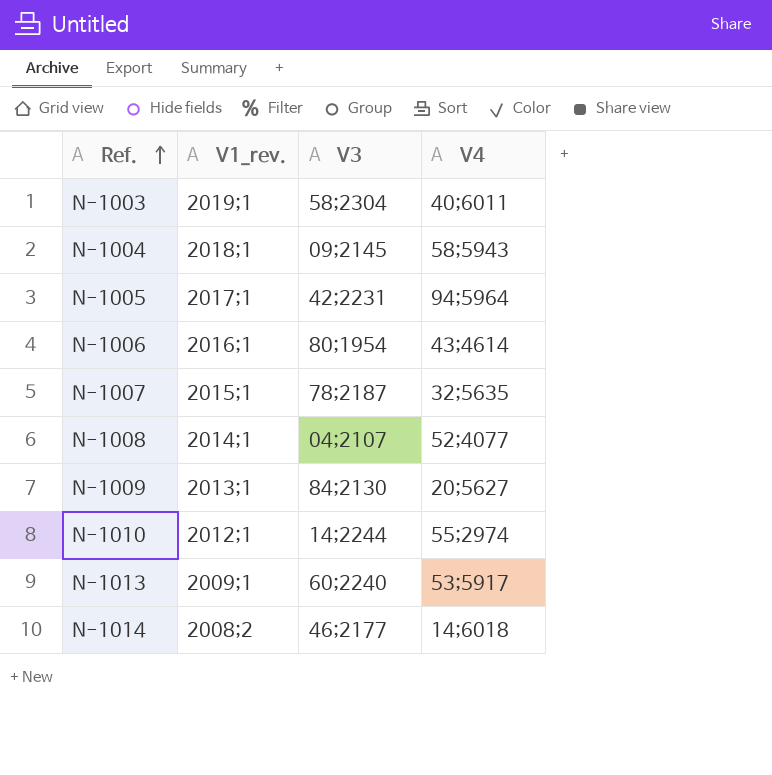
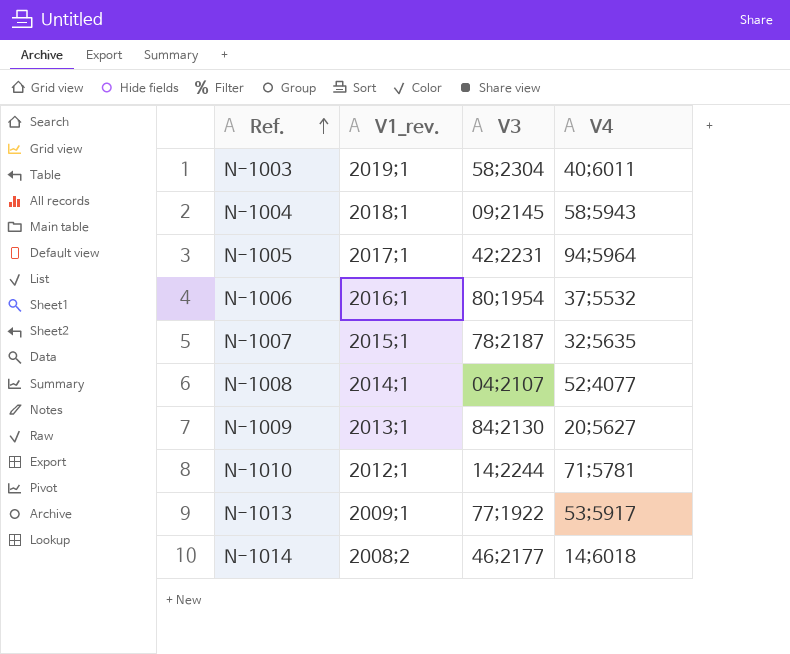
N-1006 | V4: 43;4614 -> 37;5532
N-1010 | V4: 55;2974 -> 71;5781
N-1013 | V3: 60;2240 -> 77;1922

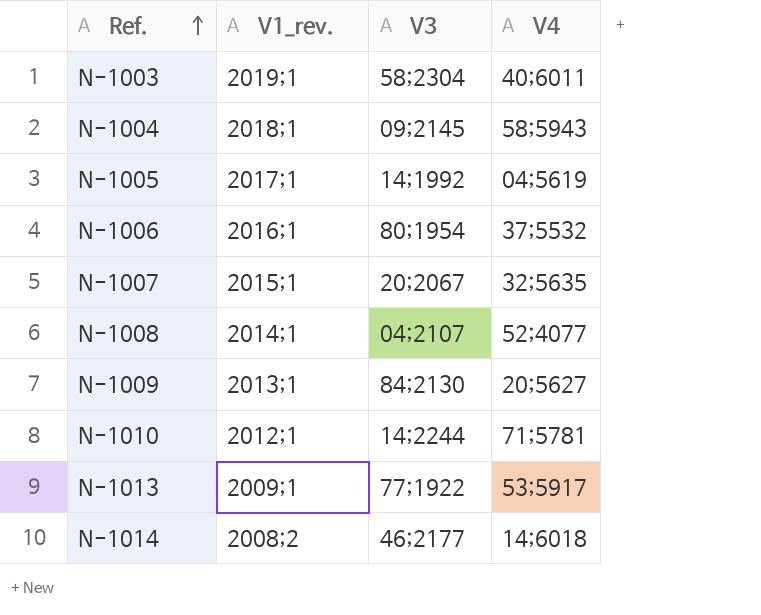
N-1005 | V3: 42;2231 -> 14;1992
N-1005 | V4: 94;5964 -> 04;5619
N-1007 | V3: 78;2187 -> 20;2067

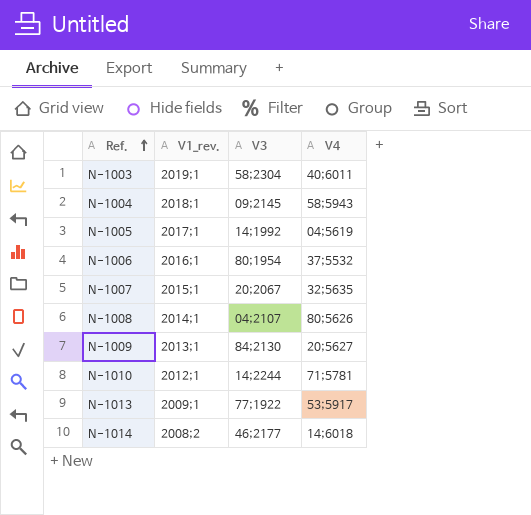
N-1008 | V4: 52;4077 -> 80;5626

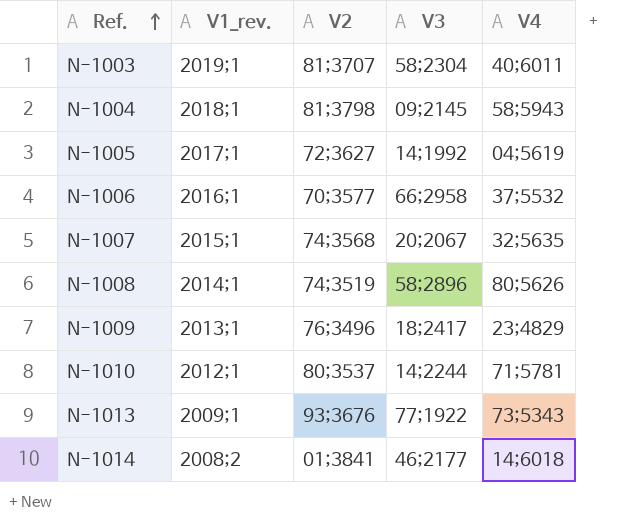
column V2 | position: none -> 3
N-1006 | V3: 80;1954 -> 66;2958
N-1008 | V3: 04;2107 -> 58;2896
N-1009 | V3: 84;2130 -> 18;2417
N-1009 | V4: 20;5627 -> 23;4829
N-1013 | V4: 53;5917 -> 73;5343

